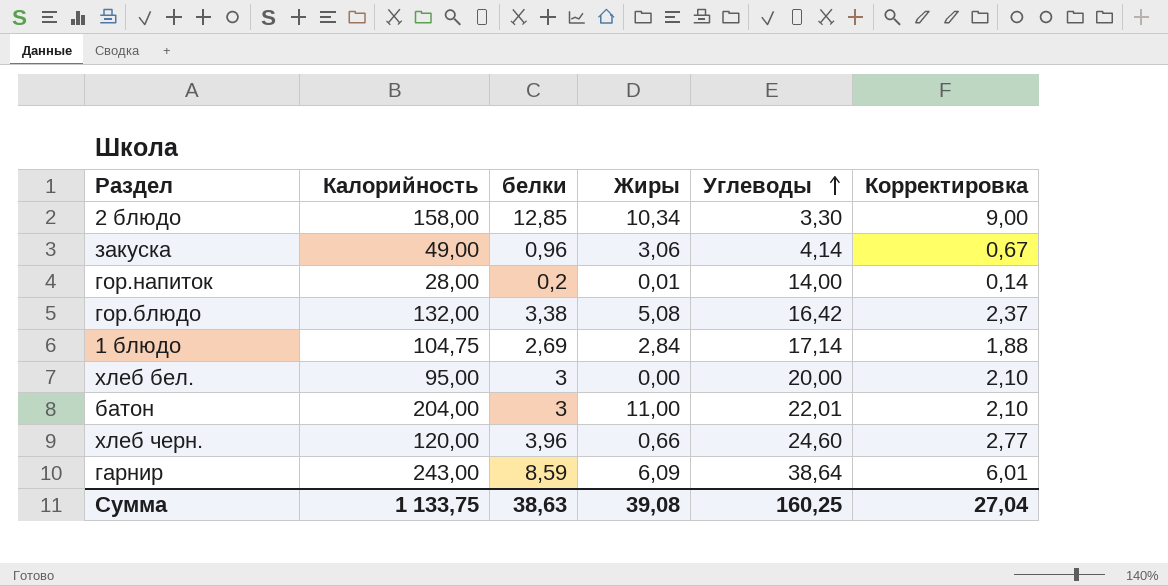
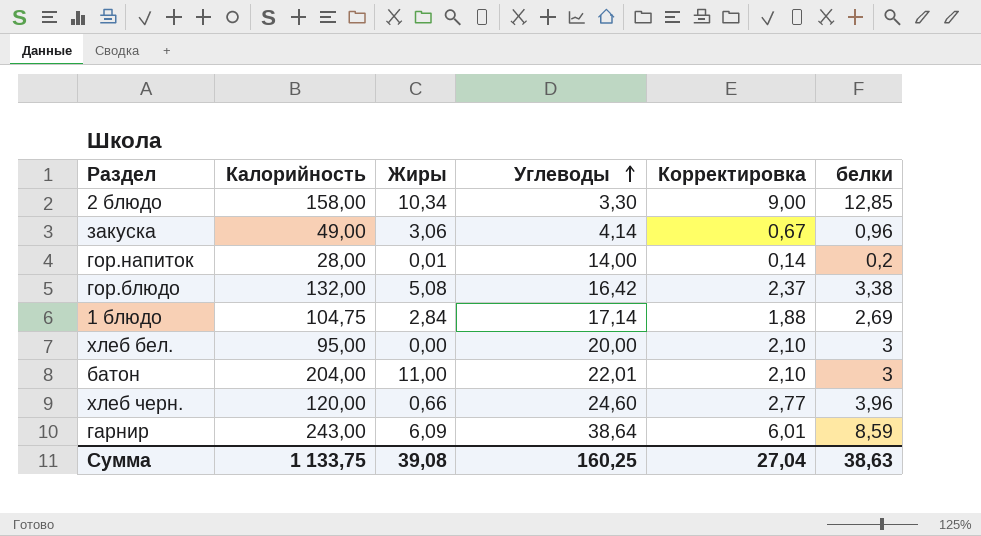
column белки | position: 3 -> 6

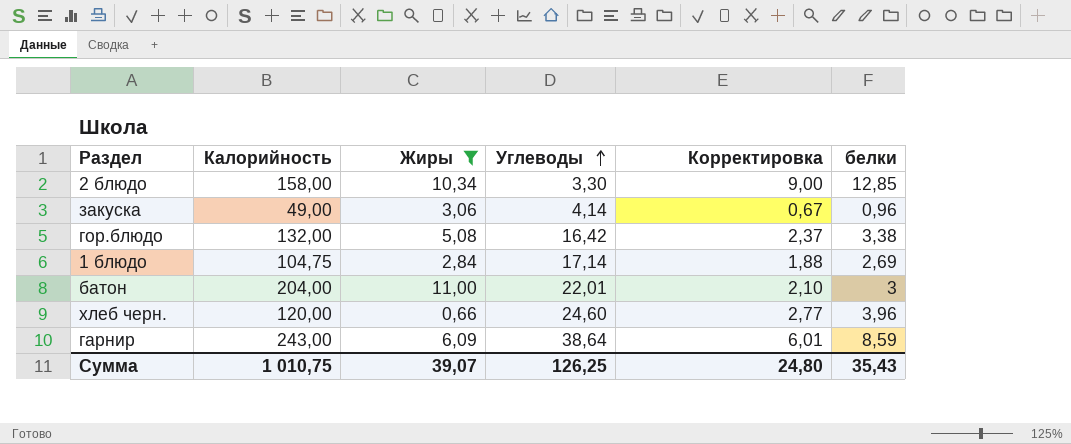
filter: none -> Жиры >= 0,66
Сумма | Калорийность: 1 133,75 -> 1 010,75
Сумма | Жиры: 39,08 -> 39,07
Сумма | Углеводы: 160,25 -> 126,25
Сумма | Корректировка: 27,04 -> 24,80
Сумма | белки: 38,63 -> 35,43

